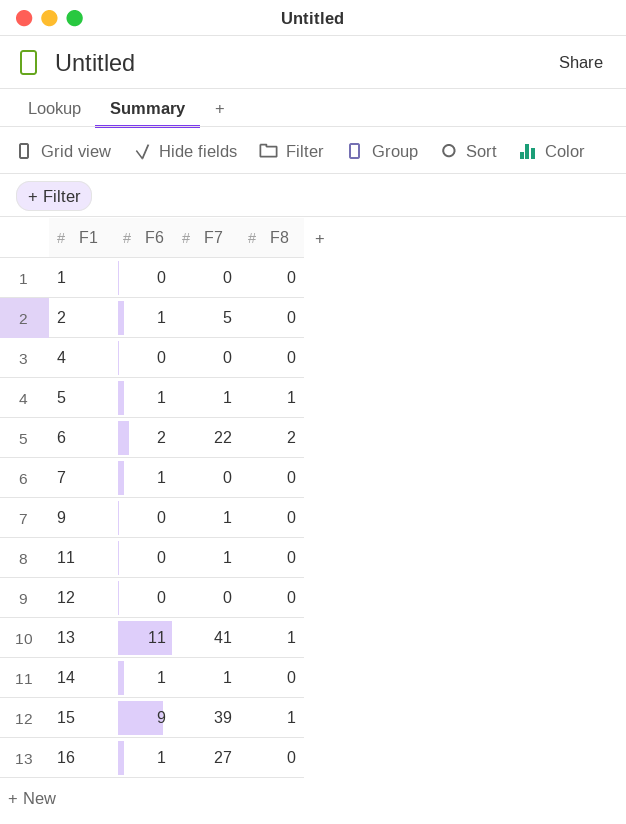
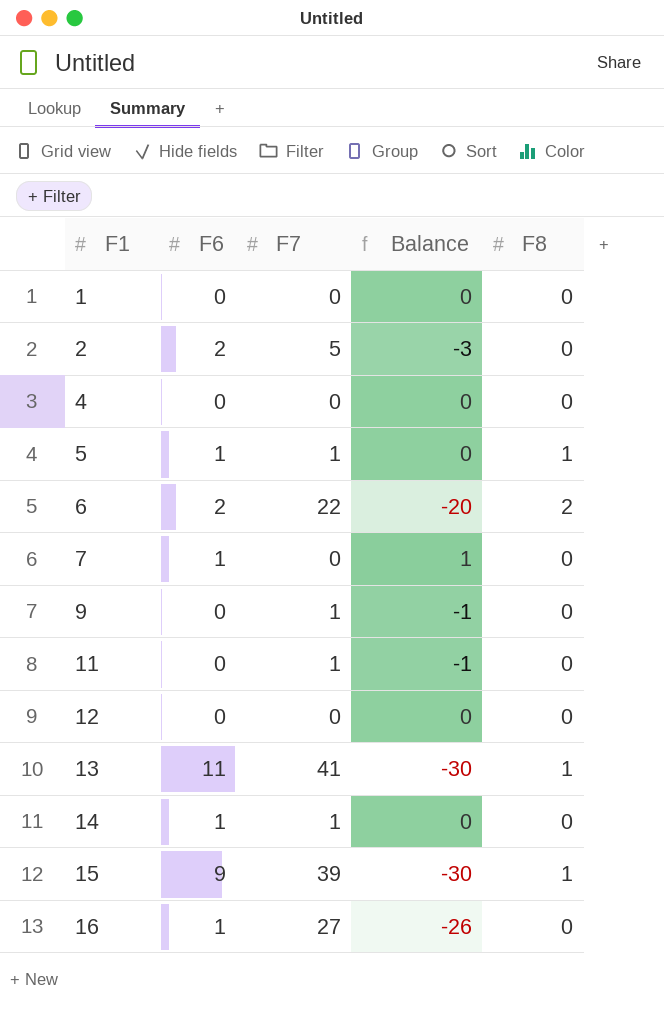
column Balance | formula: none -> [F6] - [F7]
2 | F6: 1 -> 2

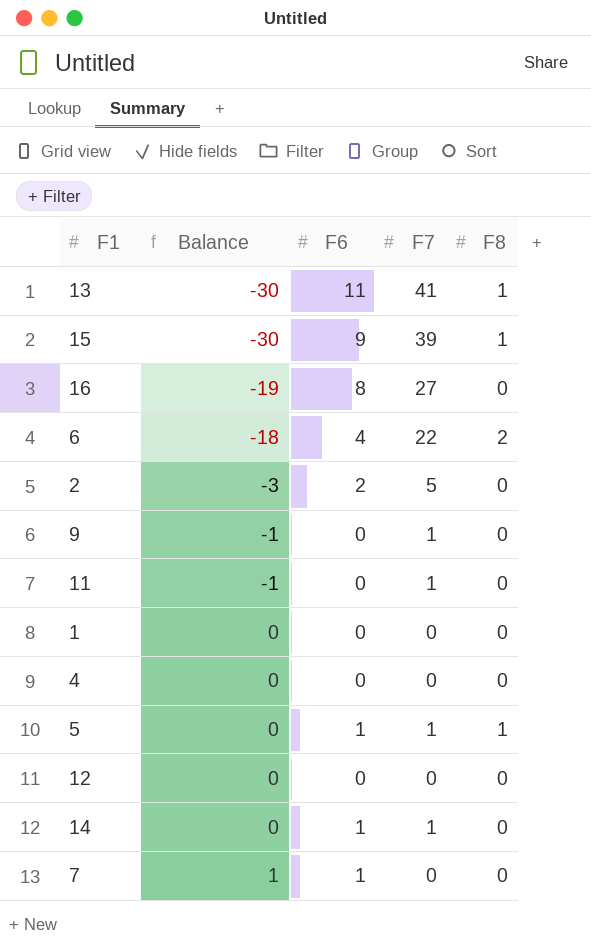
row order: F1 ascending -> Balance ascending
column Balance | position: 4 -> 2
16 | Balance: -26 -> -19
16 | F6: 1 -> 8
6 | Balance: -20 -> -18
6 | F6: 2 -> 4

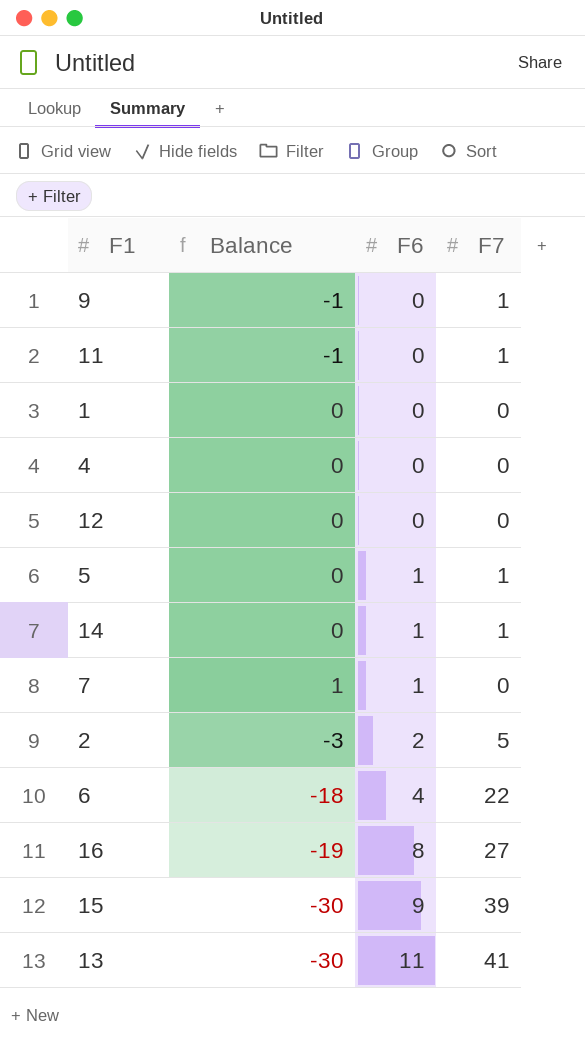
row order: Balance ascending -> F6 ascending
column F8 | position: 5 -> none

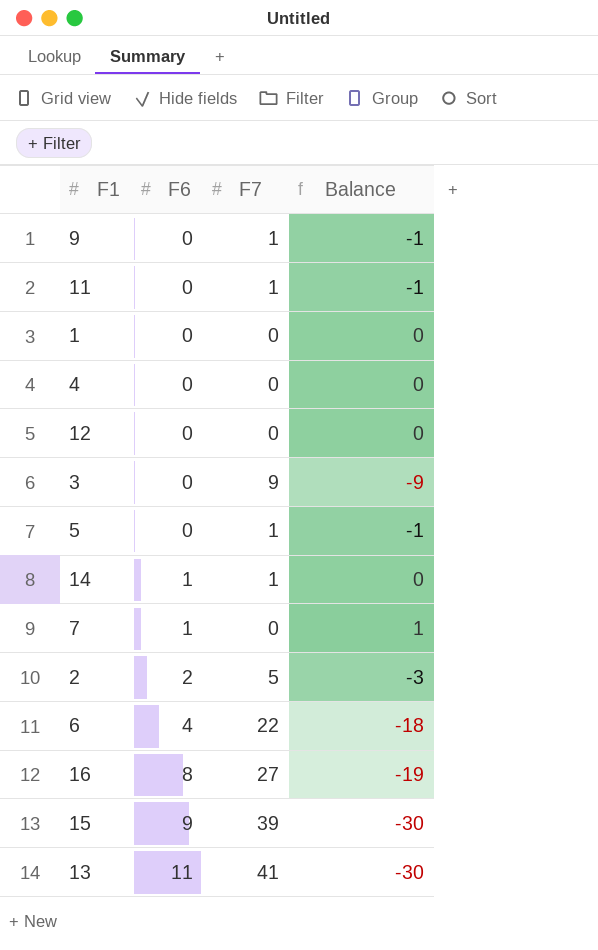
column Balance | position: 2 -> 4
row 3: none -> 0 | 9 | -9
5 | F6: 1 -> 0
5 | Balance: 0 -> -1

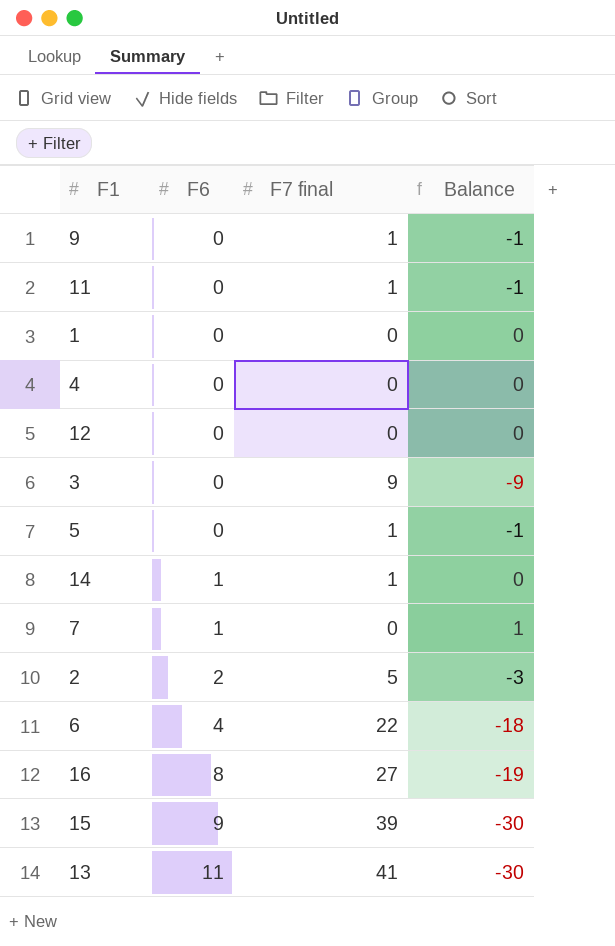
column name: F7 -> F7 final

